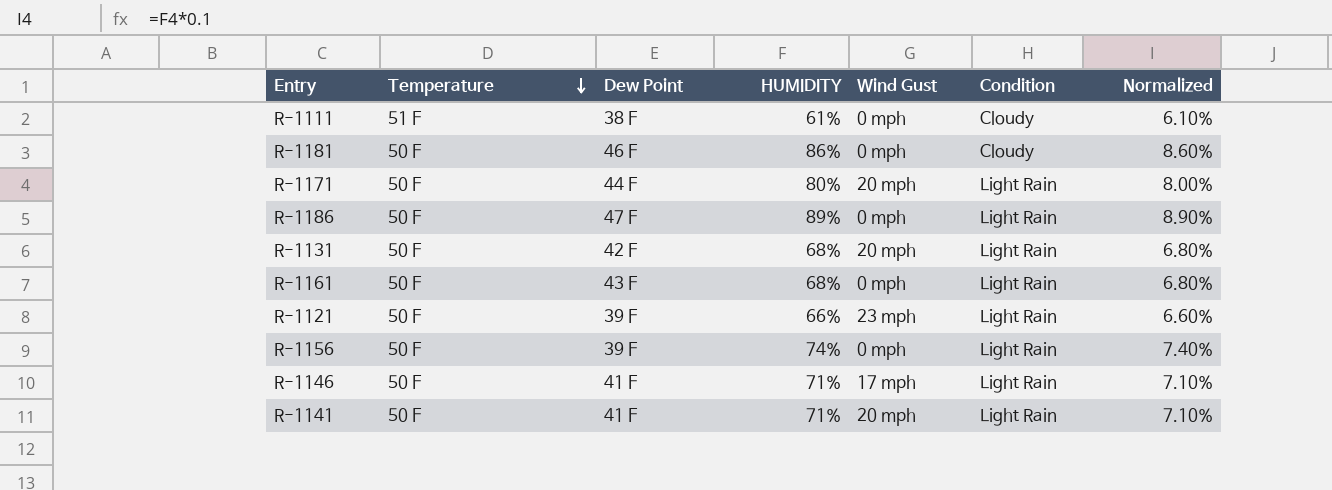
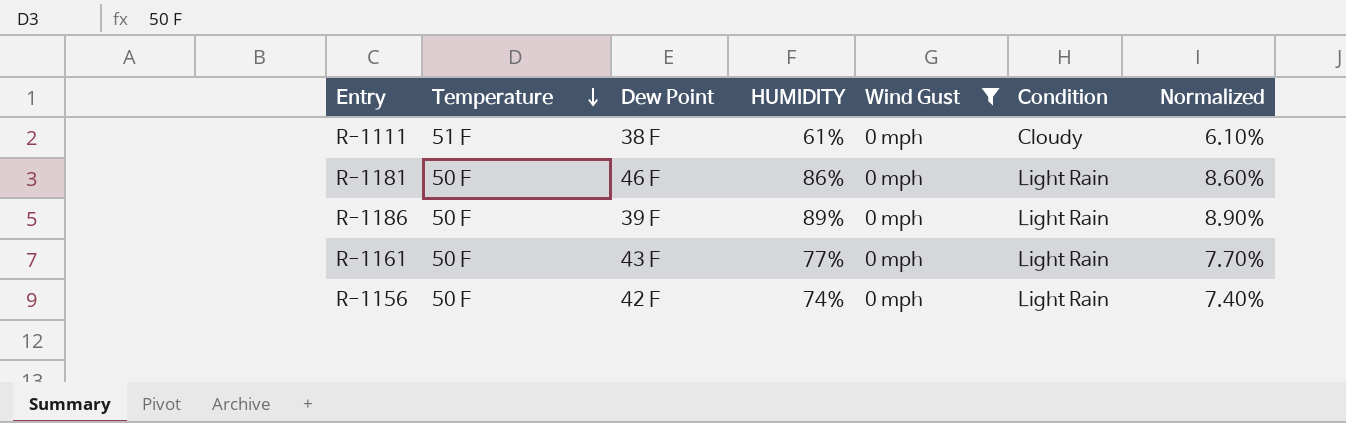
filter: none -> Wind Gust = 0 mph
R-1181 | Condition: Cloudy -> Light Rain
R-1186 | Dew Point: 47 F -> 39 F
R-1161 | HUMIDITY: 68% -> 77%
R-1161 | Normalized: 6.80% -> 7.70%
R-1156 | Dew Point: 39 F -> 42 F

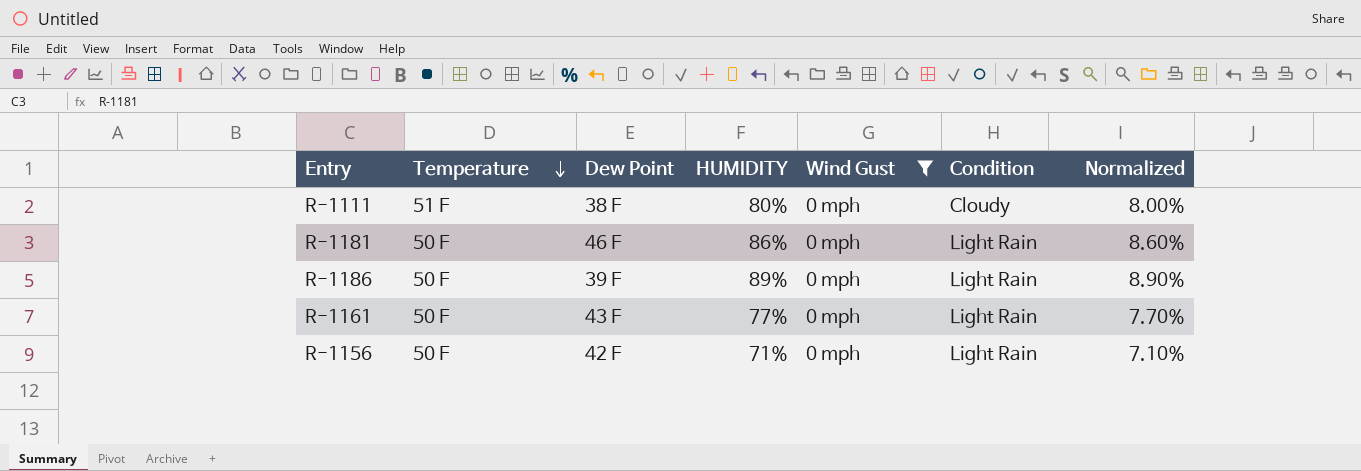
R-1111 | HUMIDITY: 61% -> 80%
R-1111 | Normalized: 6.10% -> 8.00%
R-1156 | HUMIDITY: 74% -> 71%
R-1156 | Normalized: 7.40% -> 7.10%

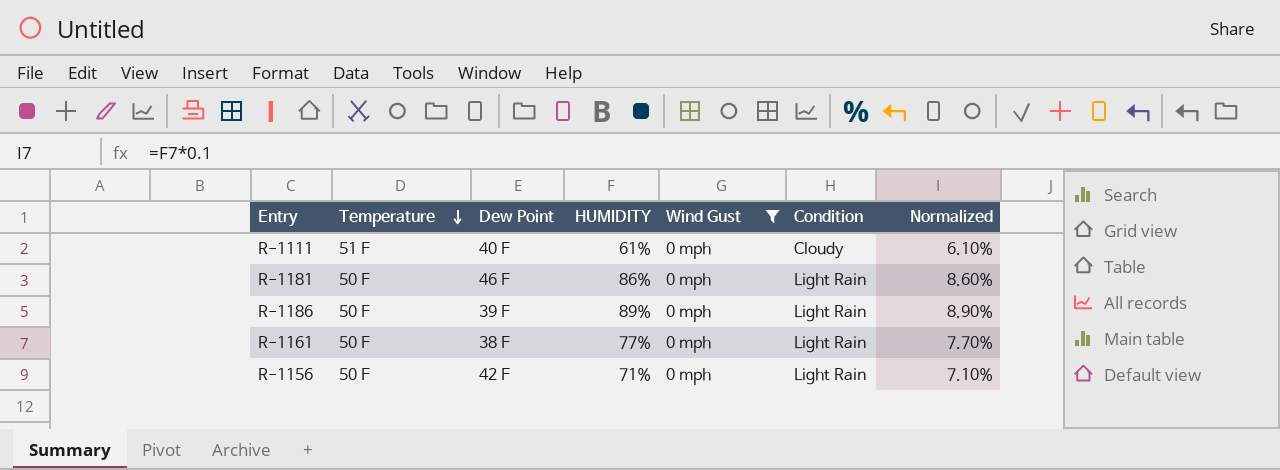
R-1111 | Dew Point: 38 F -> 40 F
R-1111 | HUMIDITY: 80% -> 61%
R-1111 | Normalized: 8.00% -> 6.10%
R-1161 | Dew Point: 43 F -> 38 F

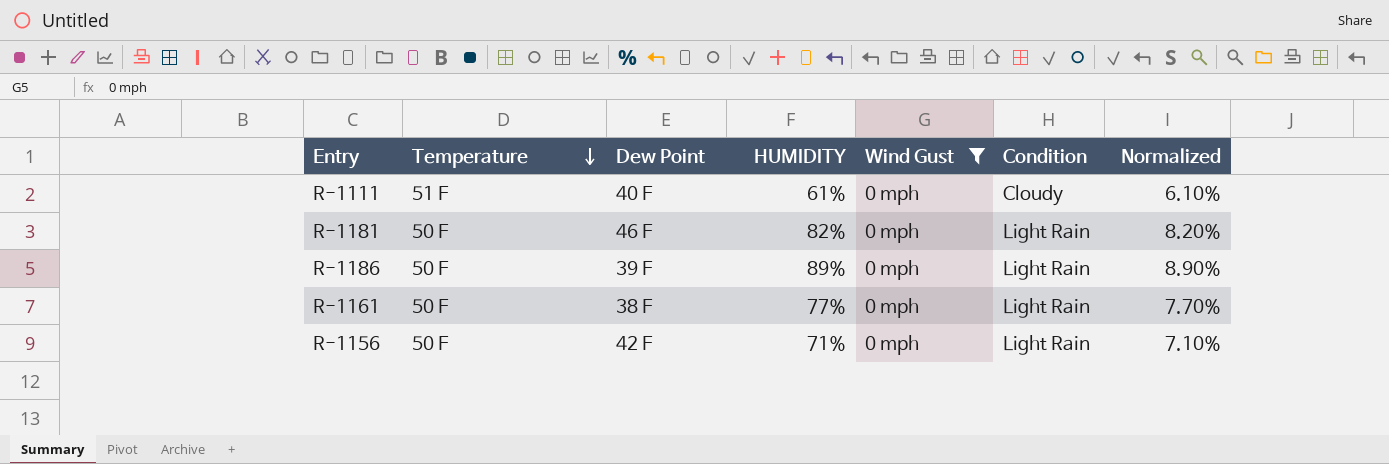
R-1181 | HUMIDITY: 86% -> 82%
R-1181 | Normalized: 8.60% -> 8.20%

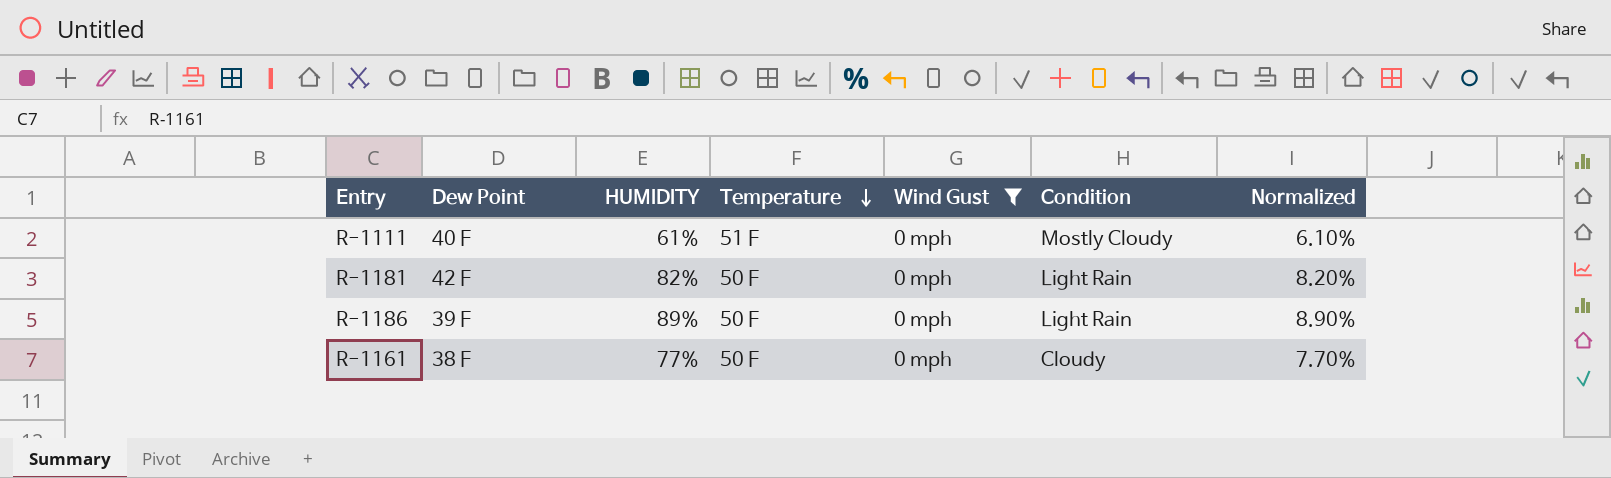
column Temperature | position: 2 -> 4
row R-1156: 50 F | 42 F | 71% | 0 mph | Light Rain | 7.10% -> none
R-1111 | Condition: Cloudy -> Mostly Cloudy
R-1181 | Dew Point: 46 F -> 42 F
R-1161 | Condition: Light Rain -> Cloudy

